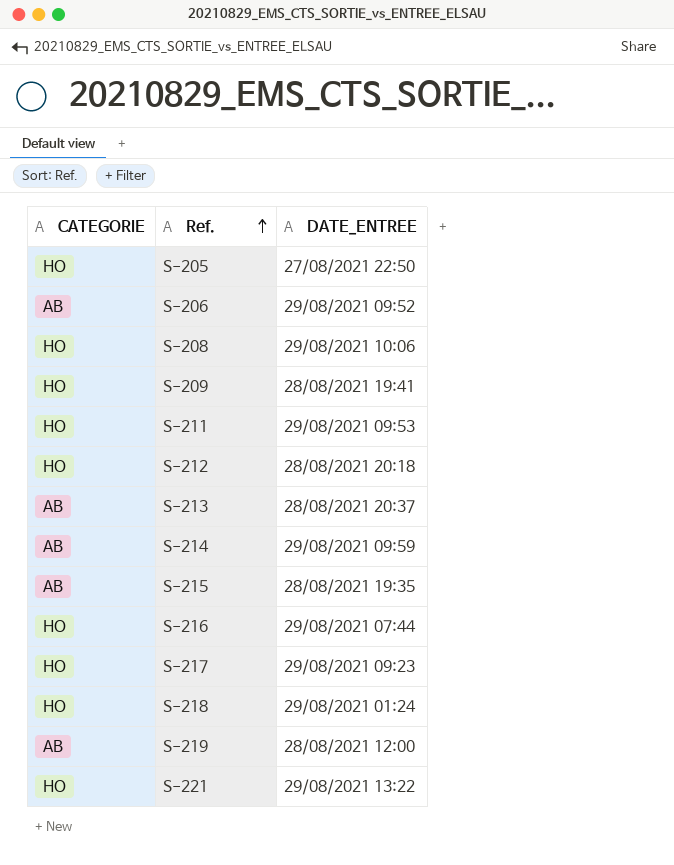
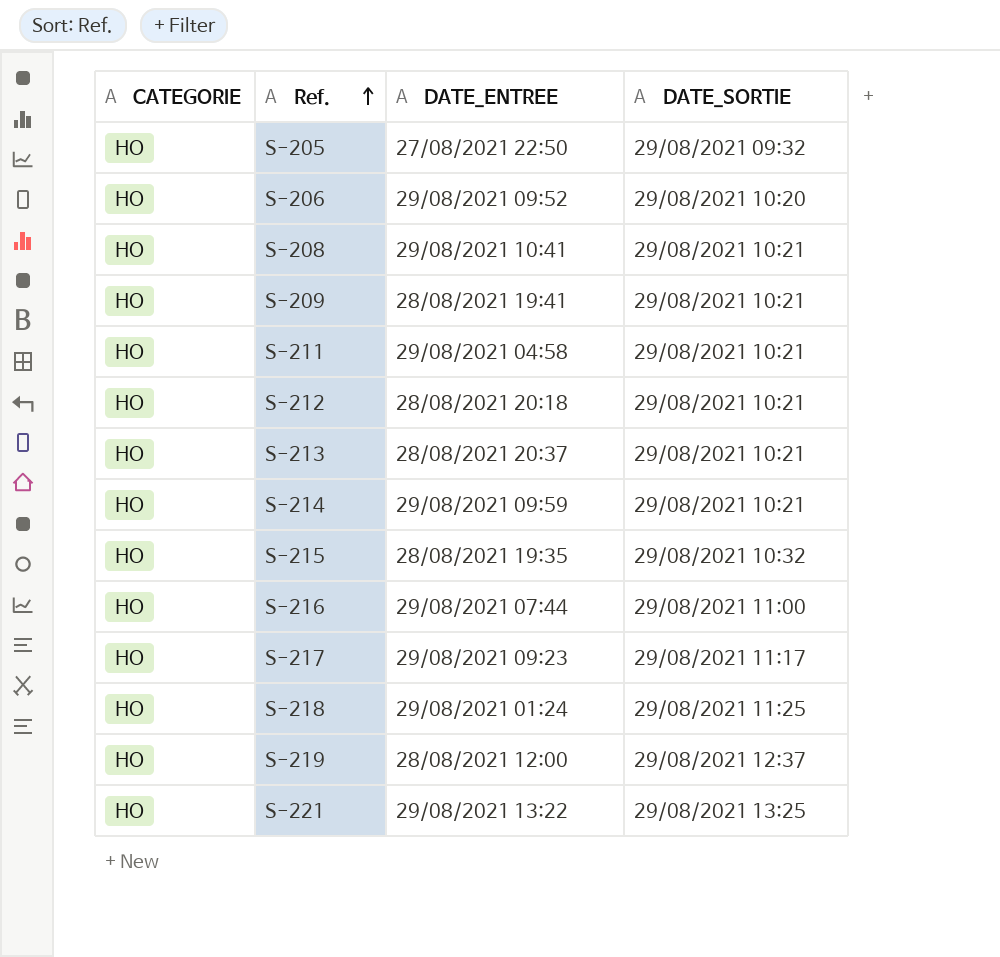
column DATE_SORTIE | position: none -> 4
S-206 | CATEGORIE: AB -> HO
S-208 | DATE_ENTREE: 29/08/2021 10:06 -> 29/08/2021 10:41
S-211 | DATE_ENTREE: 29/08/2021 09:53 -> 29/08/2021 04:58
S-213 | CATEGORIE: AB -> HO
S-214 | CATEGORIE: AB -> HO
S-215 | CATEGORIE: AB -> HO
S-219 | CATEGORIE: AB -> HO

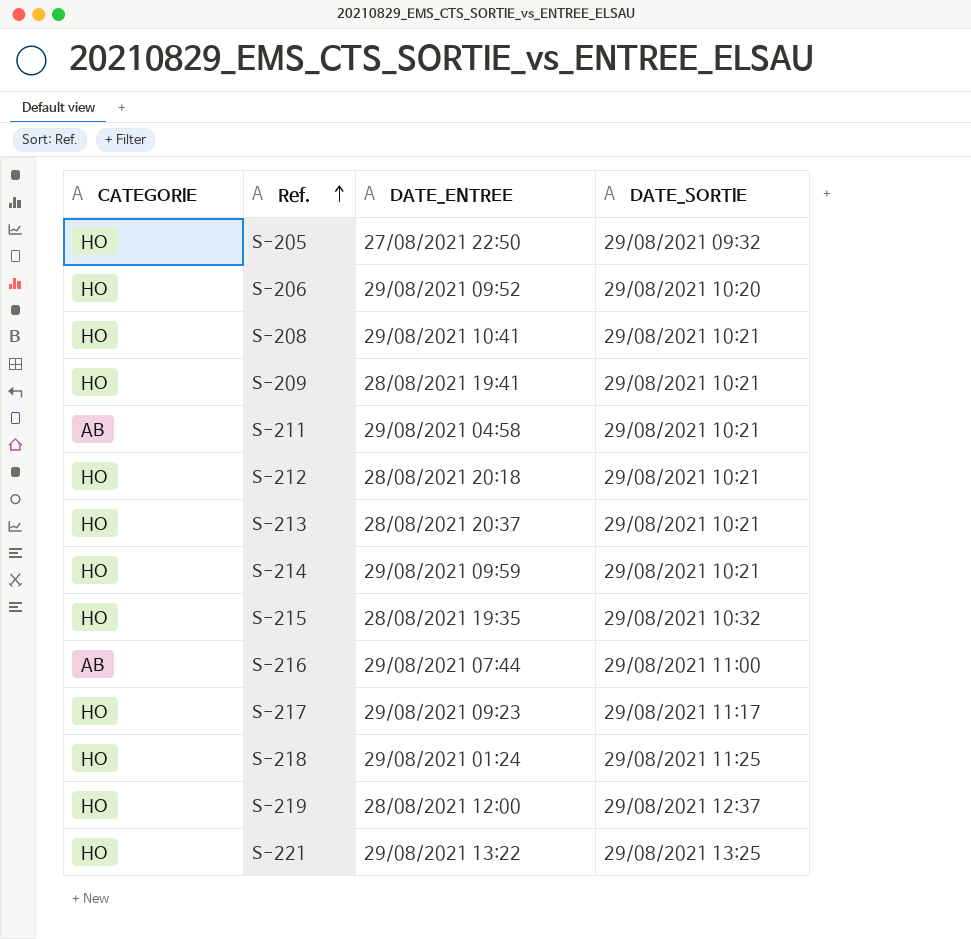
S-211 | CATEGORIE: HO -> AB
S-216 | CATEGORIE: HO -> AB

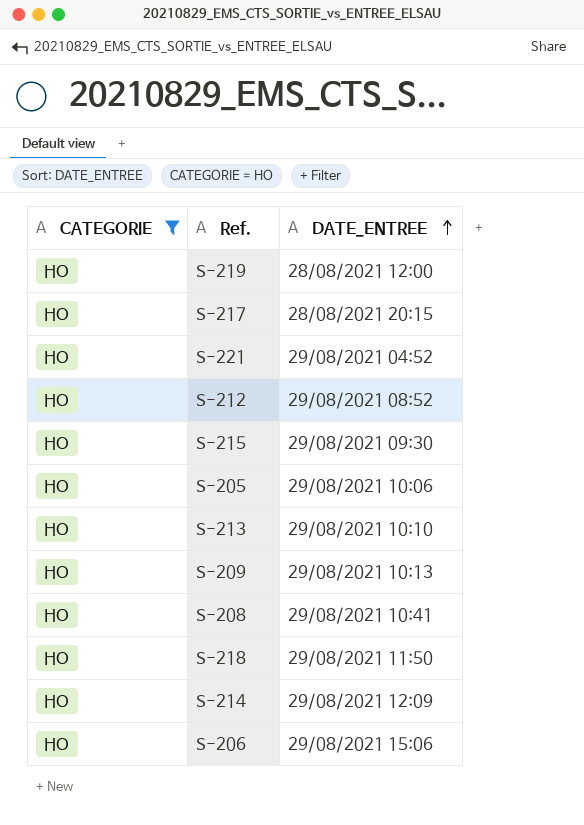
filter: none -> CATEGORIE = HO
row order: Ref. ascending -> DATE_ENTREE ascending
column DATE_SORTIE | position: 4 -> none
S-217 | DATE_ENTREE: 29/08/2021 09:23 -> 28/08/2021 20:15
S-221 | DATE_ENTREE: 29/08/2021 13:22 -> 29/08/2021 04:52
S-212 | DATE_ENTREE: 28/08/2021 20:18 -> 29/08/2021 08:52
S-215 | DATE_ENTREE: 28/08/2021 19:35 -> 29/08/2021 09:30
S-205 | DATE_ENTREE: 27/08/2021 22:50 -> 29/08/2021 10:06
S-213 | DATE_ENTREE: 28/08/2021 20:37 -> 29/08/2021 10:10
S-209 | DATE_ENTREE: 28/08/2021 19:41 -> 29/08/2021 10:13
S-218 | DATE_ENTREE: 29/08/2021 01:24 -> 29/08/2021 11:50
S-214 | DATE_ENTREE: 29/08/2021 09:59 -> 29/08/2021 12:09
S-206 | DATE_ENTREE: 29/08/2021 09:52 -> 29/08/2021 15:06

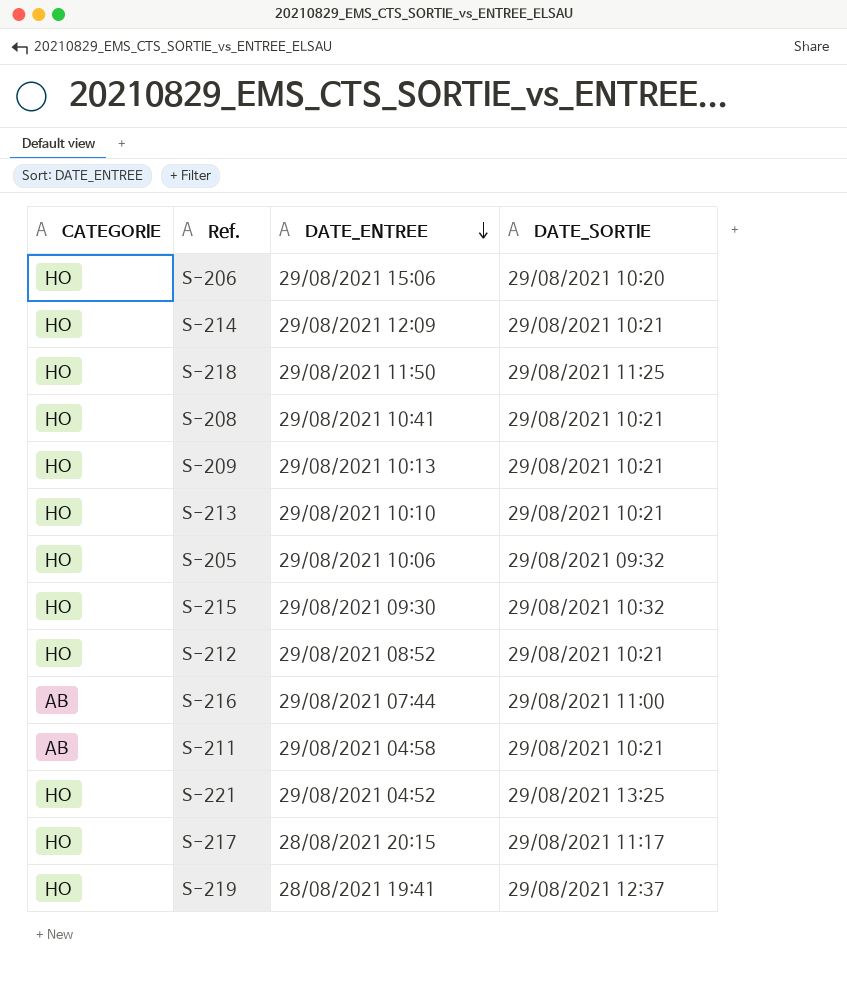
filter: CATEGORIE = HO -> none
row order: DATE_ENTREE ascending -> DATE_ENTREE descending
column DATE_SORTIE | position: none -> 4
S-219 | DATE_ENTREE: 28/08/2021 12:00 -> 28/08/2021 19:41

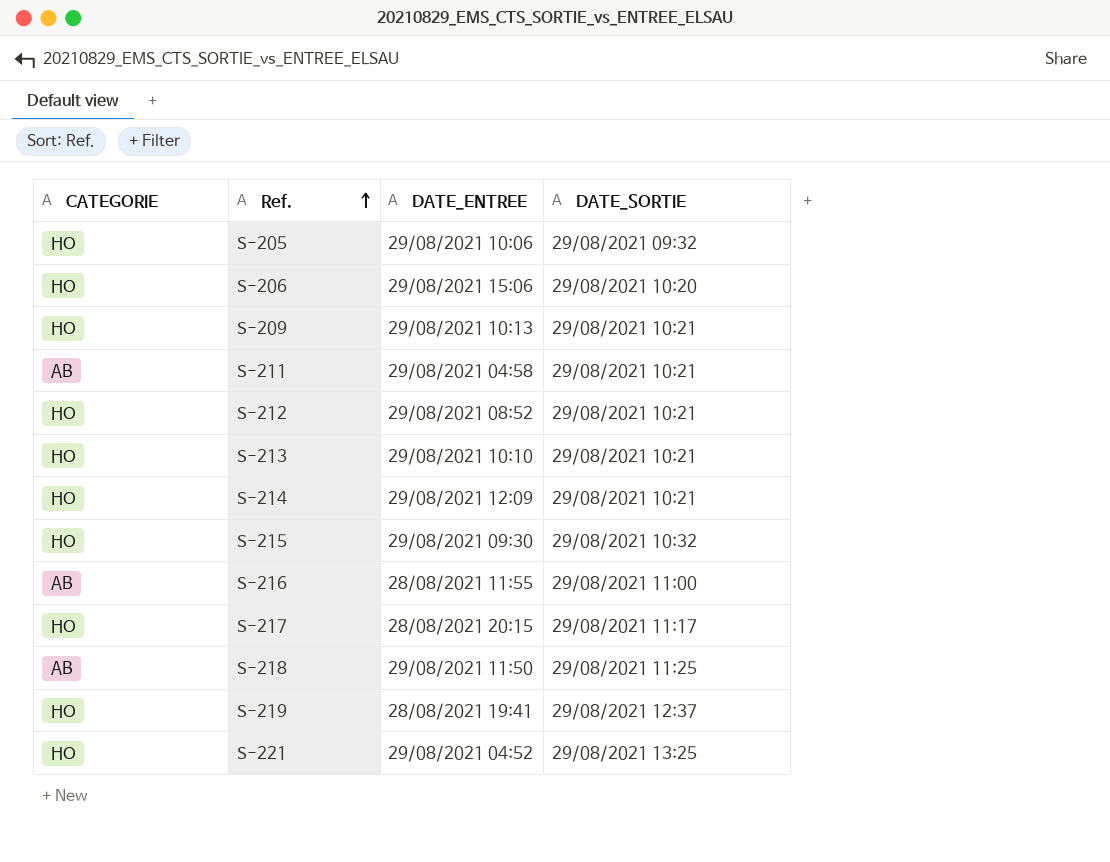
row order: DATE_ENTREE descending -> Ref. ascending
row S-208: HO | 29/08/2021 10:41 | 29/08/2021 10:21 -> none
S-216 | DATE_ENTREE: 29/08/2021 07:44 -> 28/08/2021 11:55
S-218 | CATEGORIE: HO -> AB

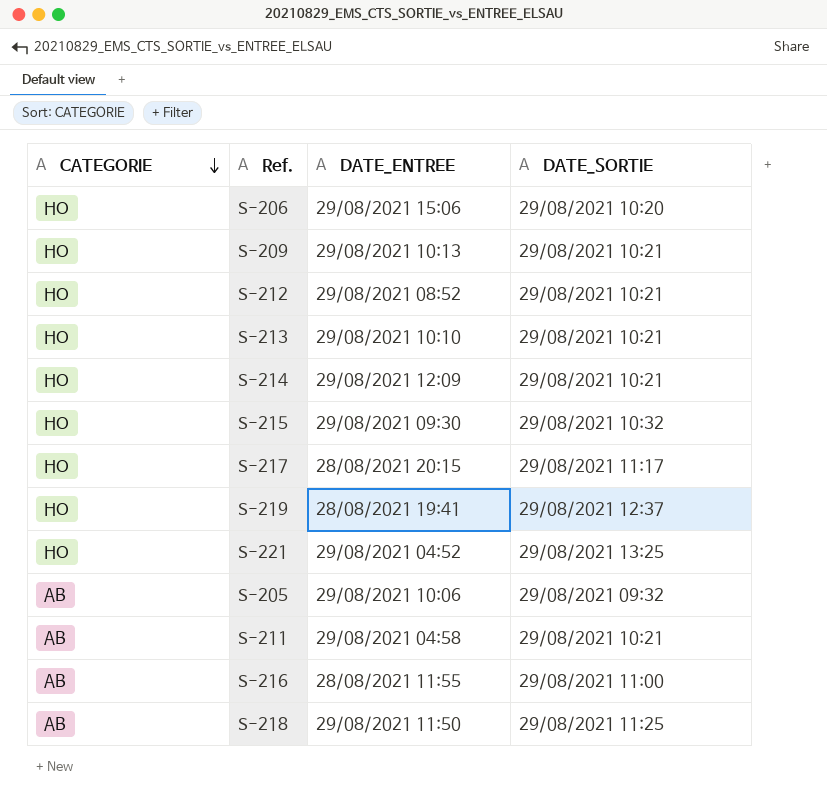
row order: Ref. ascending -> CATEGORIE descending
S-205 | CATEGORIE: HO -> AB

